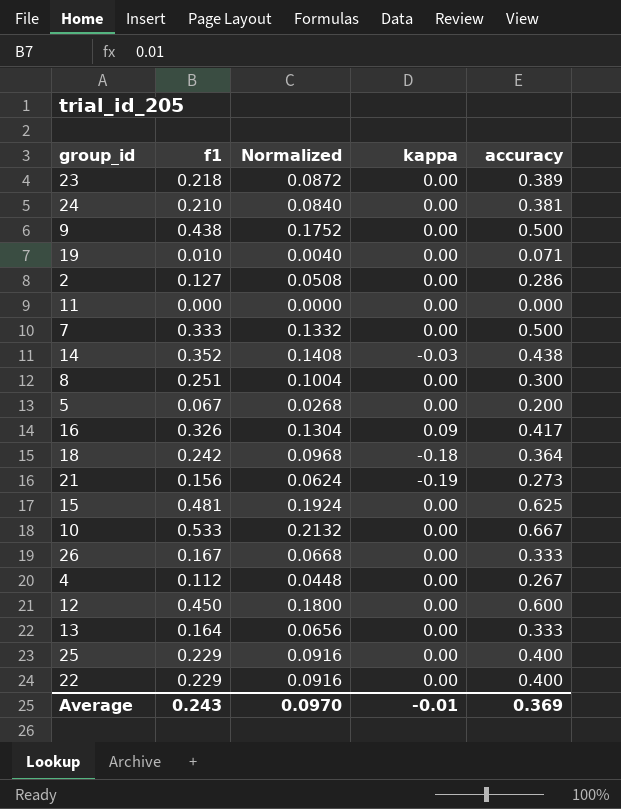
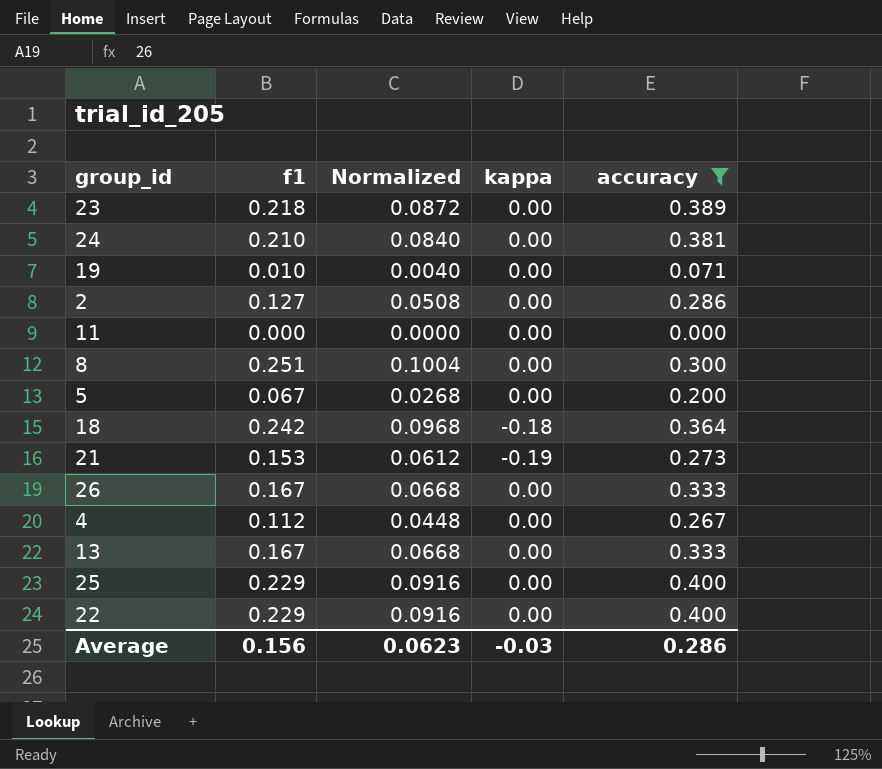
filter: none -> accuracy <= 0.400
21 | f1: 0.156 -> 0.153
21 | Normalized: 0.0624 -> 0.0612
13 | f1: 0.164 -> 0.167
13 | Normalized: 0.0656 -> 0.0668
Average | f1: 0.243 -> 0.156
Average | Normalized: 0.0970 -> 0.0623
Average | kappa: -0.01 -> -0.03
Average | accuracy: 0.369 -> 0.286

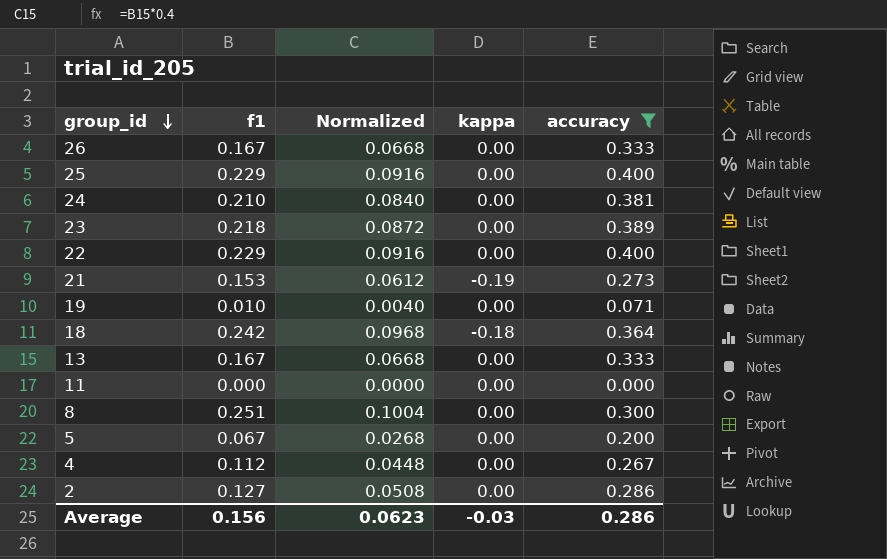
row order: none -> group_id descending

